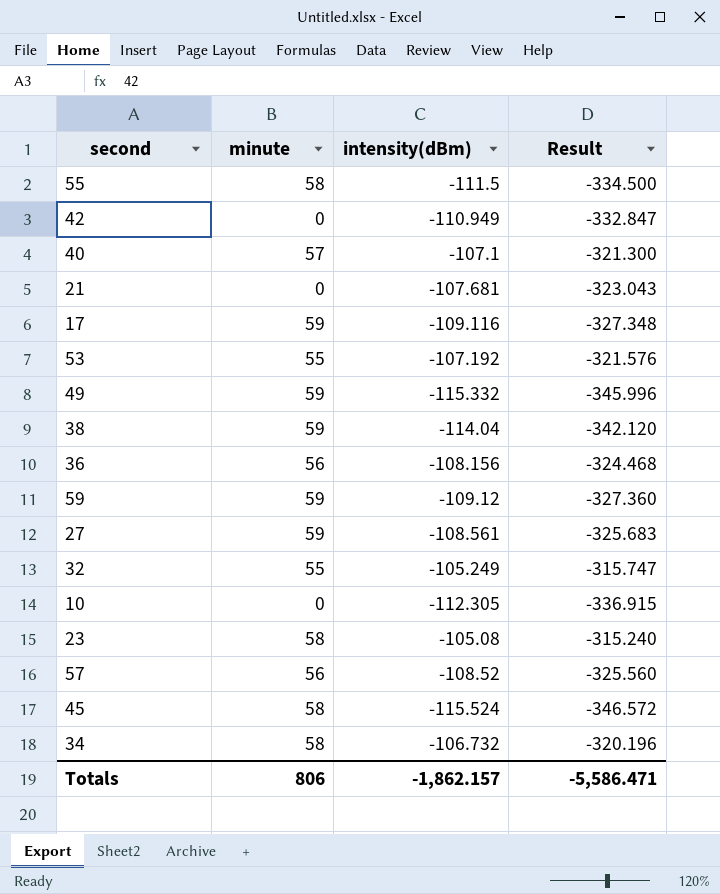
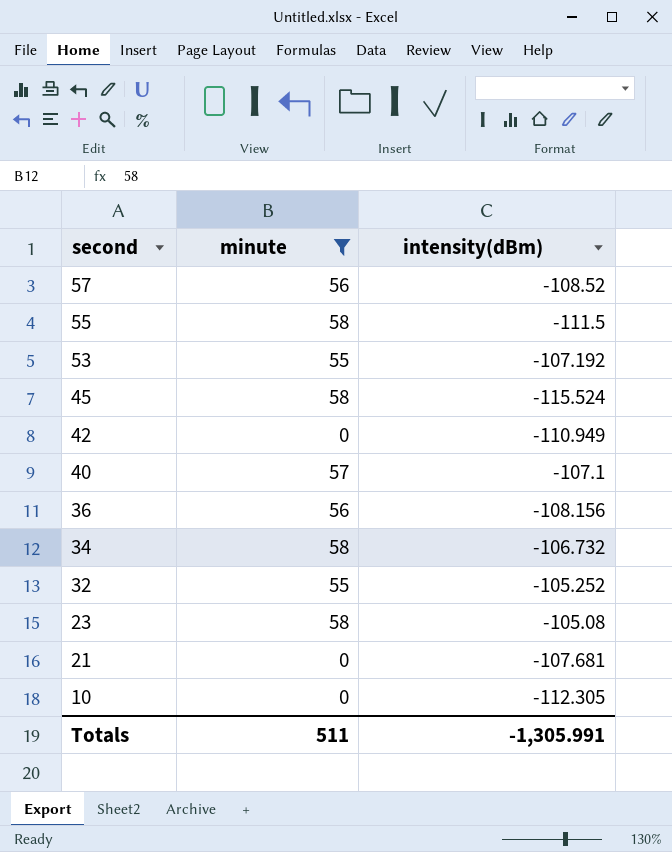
filter: none -> minute != 59
row order: none -> second descending
column Result | formula: [intensity(dBm)] * 3 -> none
32 | intensity(dBm): -105.249 -> -105.252
Totals | minute: 806 -> 511
Totals | intensity(dBm): -1,862.157 -> -1,305.991

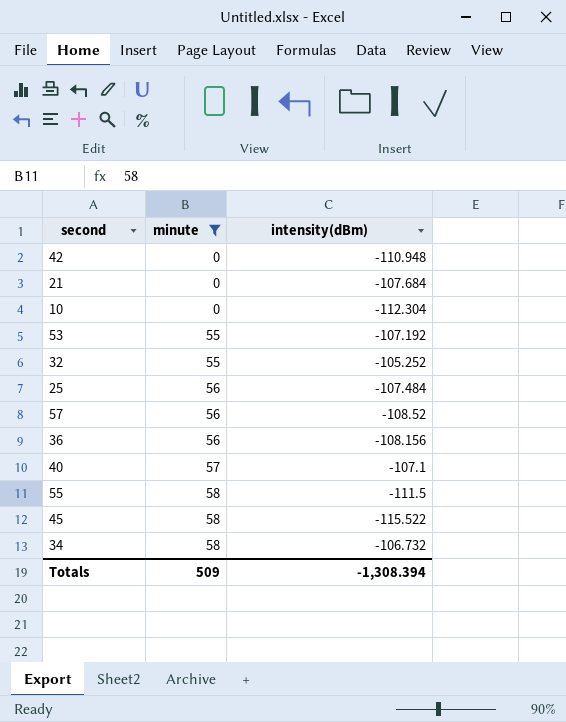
row order: second descending -> minute ascending
row 23: 58 | -105.08 -> none
42 | intensity(dBm): -110.949 -> -110.948
21 | intensity(dBm): -107.681 -> -107.684
10 | intensity(dBm): -112.305 -> -112.304
row 25: none -> 56 | -107.484
45 | intensity(dBm): -115.524 -> -115.522
Totals | minute: 511 -> 509
Totals | intensity(dBm): -1,305.991 -> -1,308.394

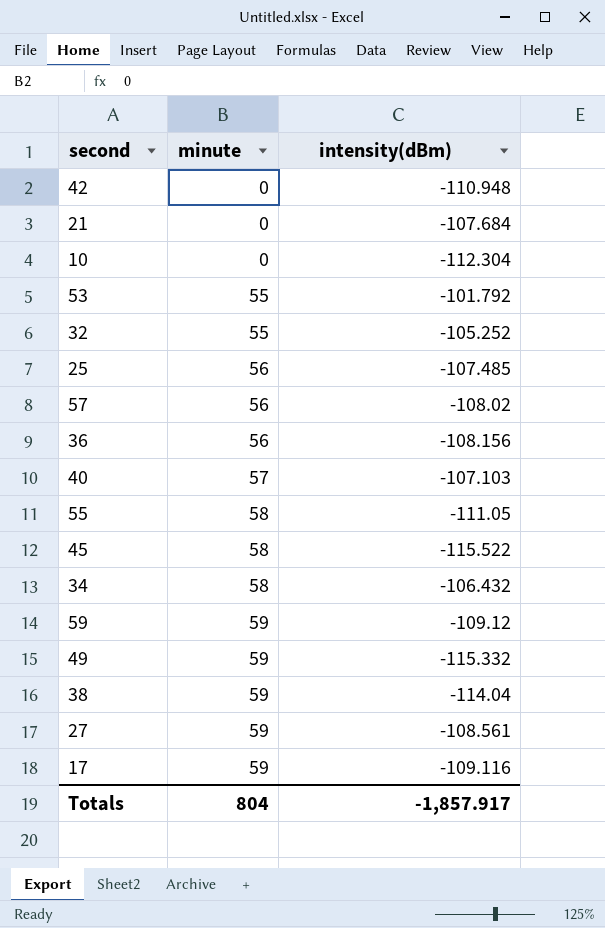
filter: minute != 59 -> none
53 | intensity(dBm): -107.192 -> -101.792
25 | intensity(dBm): -107.484 -> -107.485
57 | intensity(dBm): -108.52 -> -108.02
40 | intensity(dBm): -107.1 -> -107.103
55 | intensity(dBm): -111.5 -> -111.05
34 | intensity(dBm): -106.732 -> -106.432
Totals | minute: 509 -> 804
Totals | intensity(dBm): -1,308.394 -> -1,857.917

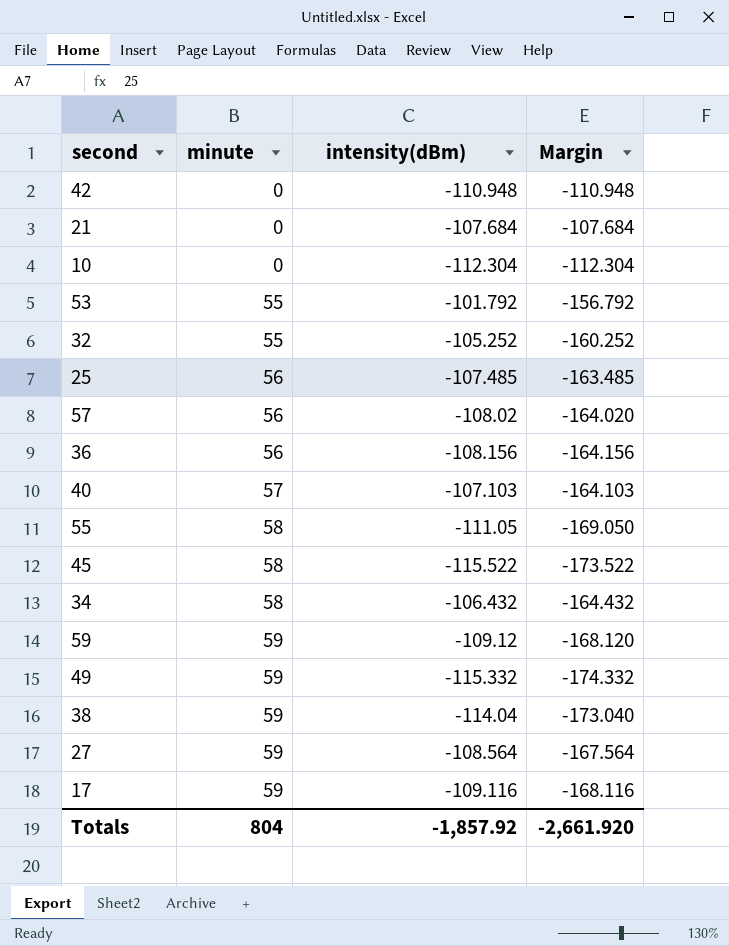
column Margin | formula: none -> [intensity(dBm)] - [minute]
27 | intensity(dBm): -108.561 -> -108.564
Totals | intensity(dBm): -1,857.917 -> -1,857.92

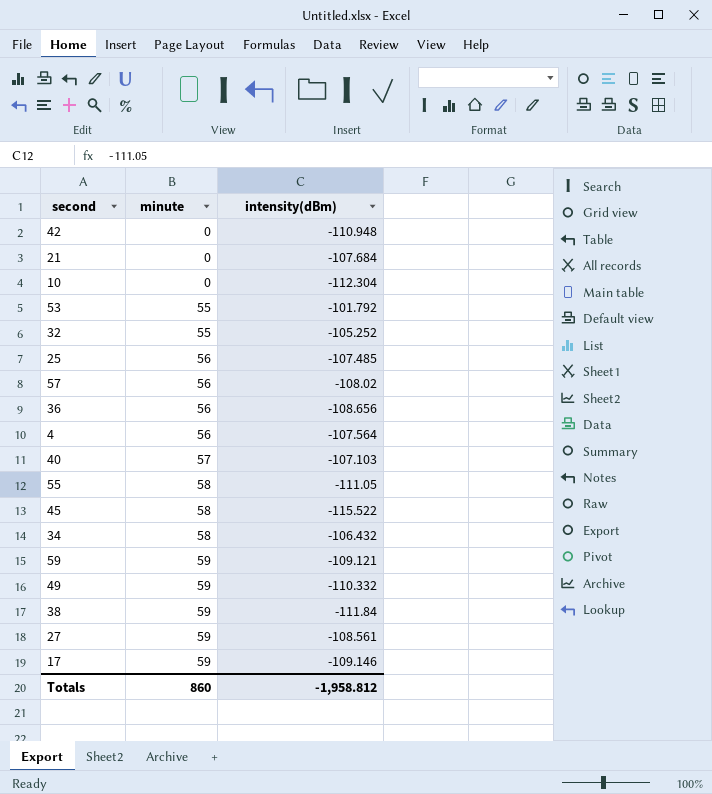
column Margin | formula: [intensity(dBm)] - [minute] -> none
36 | intensity(dBm): -108.156 -> -108.656
row 4: none -> 56 | -107.564
59 | intensity(dBm): -109.12 -> -109.121
49 | intensity(dBm): -115.332 -> -110.332
38 | intensity(dBm): -114.04 -> -111.84
27 | intensity(dBm): -108.564 -> -108.561
17 | intensity(dBm): -109.116 -> -109.146
Totals | minute: 804 -> 860
Totals | intensity(dBm): -1,857.92 -> -1,958.812

